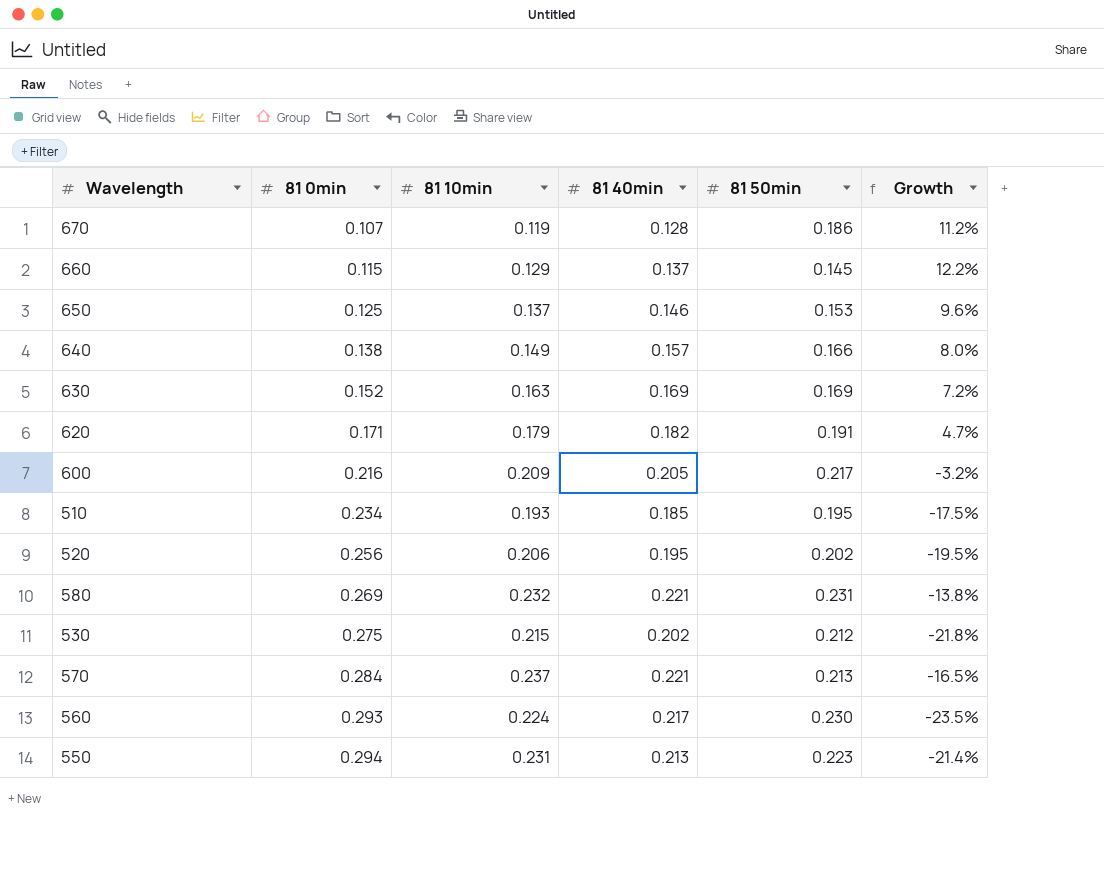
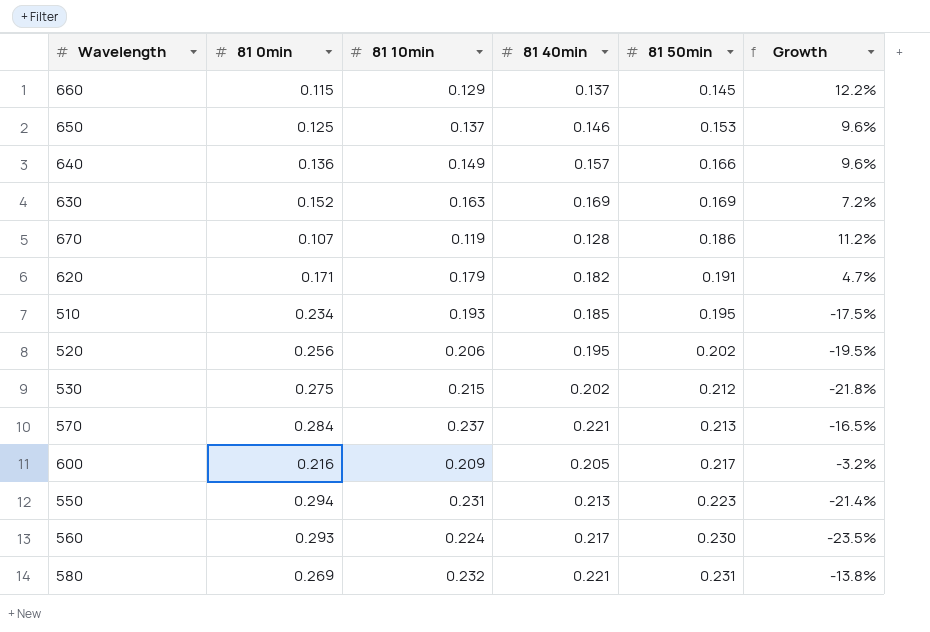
row order: 81 0min ascending -> 81 50min ascending
640 | 81 0min: 0.138 -> 0.136
640 | Growth: 8.0% -> 9.6%

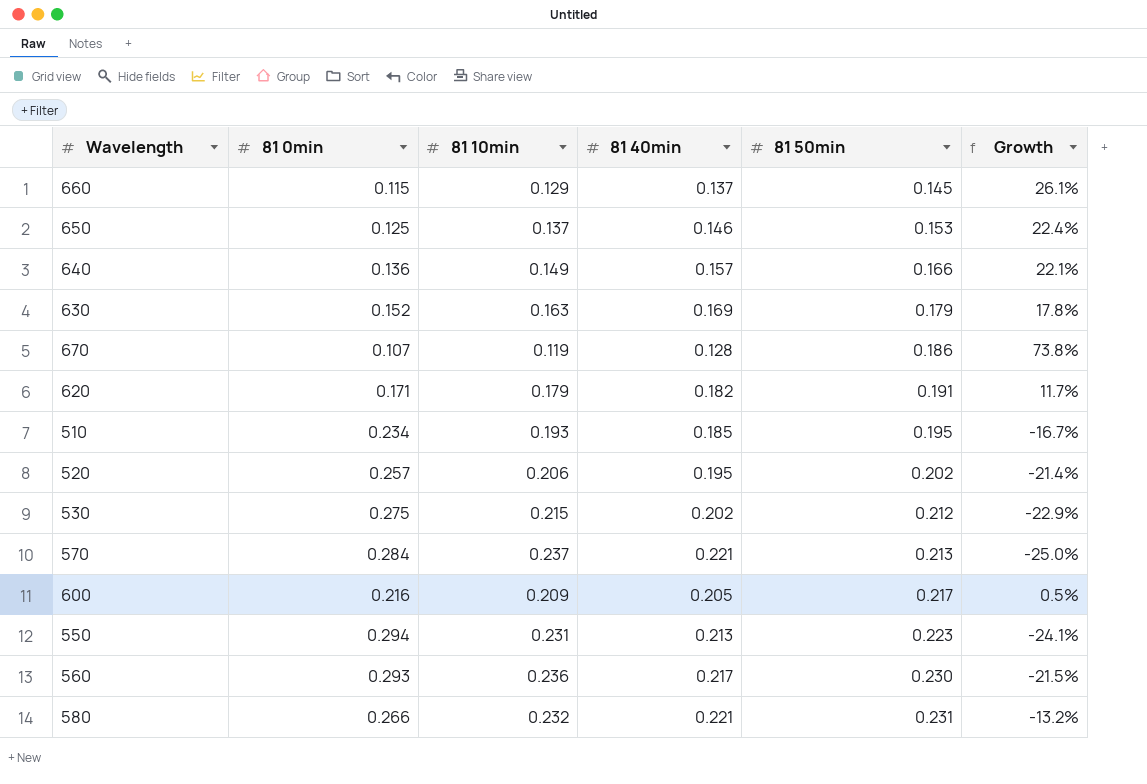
column Growth | formula: ([81 10min] - [81 0min]) / [81 0min] -> ([81 50min] - [81 0min]) / [81 0min]
630 | 81 50min: 0.169 -> 0.179
520 | 81 0min: 0.256 -> 0.257
560 | 81 10min: 0.224 -> 0.236
580 | 81 0min: 0.269 -> 0.266

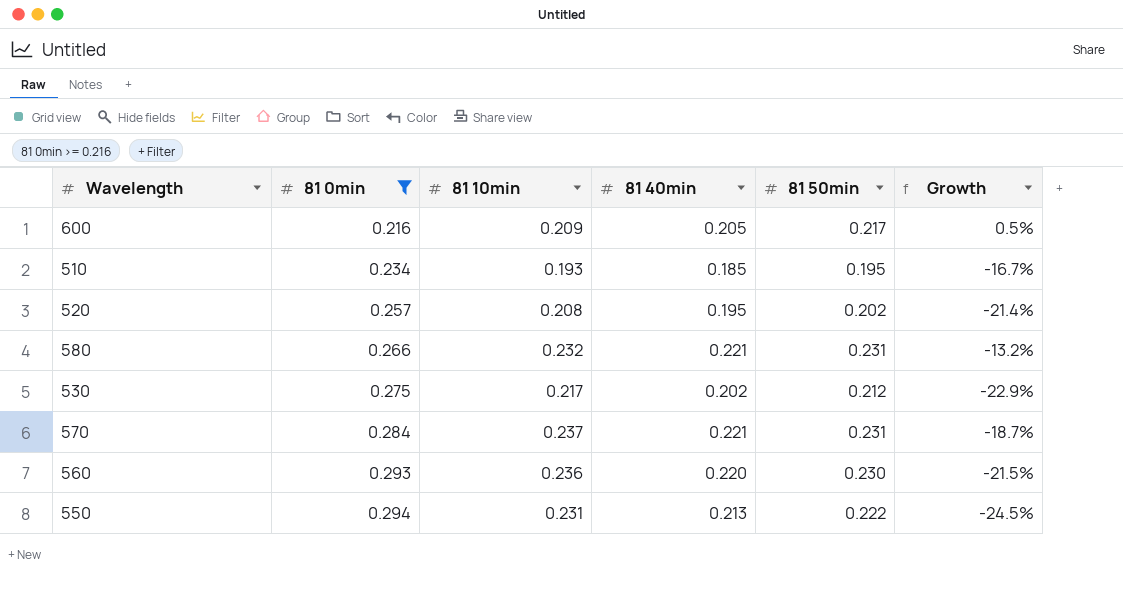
filter: none -> 81 0min >= 0.216
row order: 81 50min ascending -> 81 0min ascending
520 | 81 10min: 0.206 -> 0.208
530 | 81 10min: 0.215 -> 0.217
570 | 81 50min: 0.213 -> 0.231
570 | Growth: -25.0% -> -18.7%
560 | 81 40min: 0.217 -> 0.220
550 | 81 50min: 0.223 -> 0.222
550 | Growth: -24.1% -> -24.5%

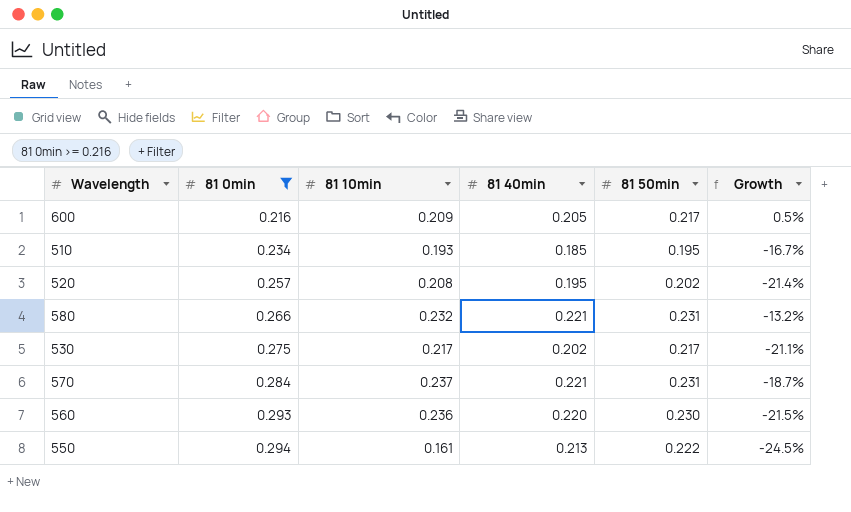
530 | 81 50min: 0.212 -> 0.217
530 | Growth: -22.9% -> -21.1%
550 | 81 10min: 0.231 -> 0.161

